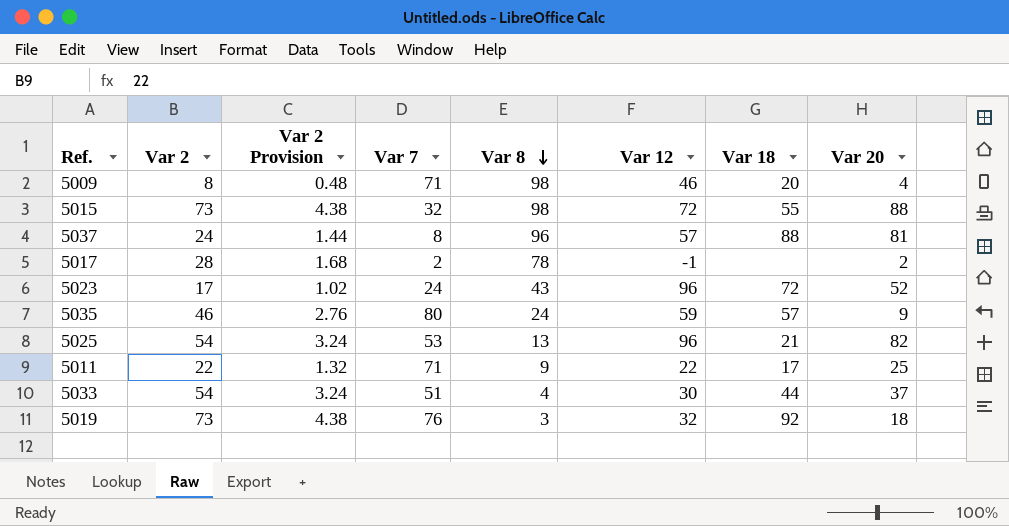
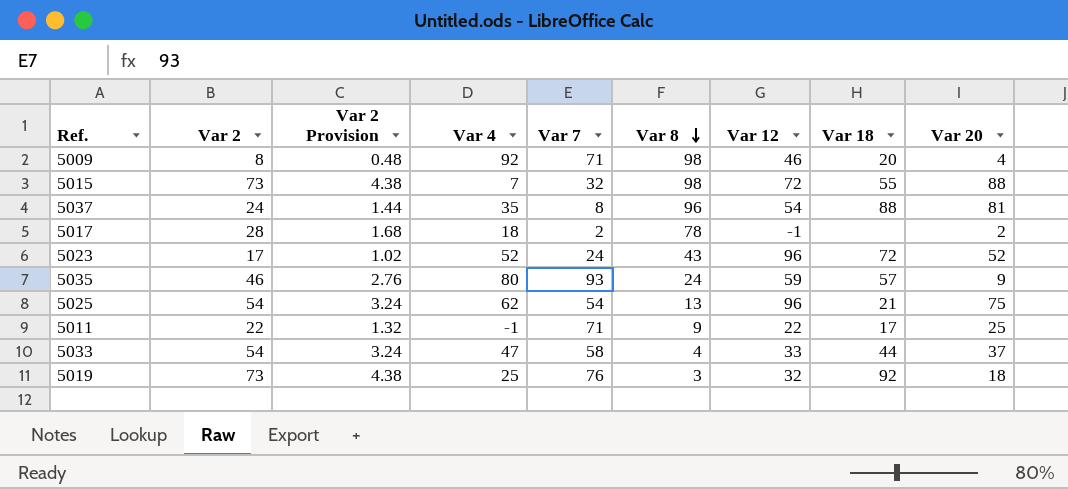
column Var 4 | position: none -> 4
5037 | Var 12: 57 -> 54
5035 | Var 7: 80 -> 93
5025 | Var 7: 53 -> 54
5025 | Var 20: 82 -> 75
5033 | Var 7: 51 -> 58
5033 | Var 12: 30 -> 33

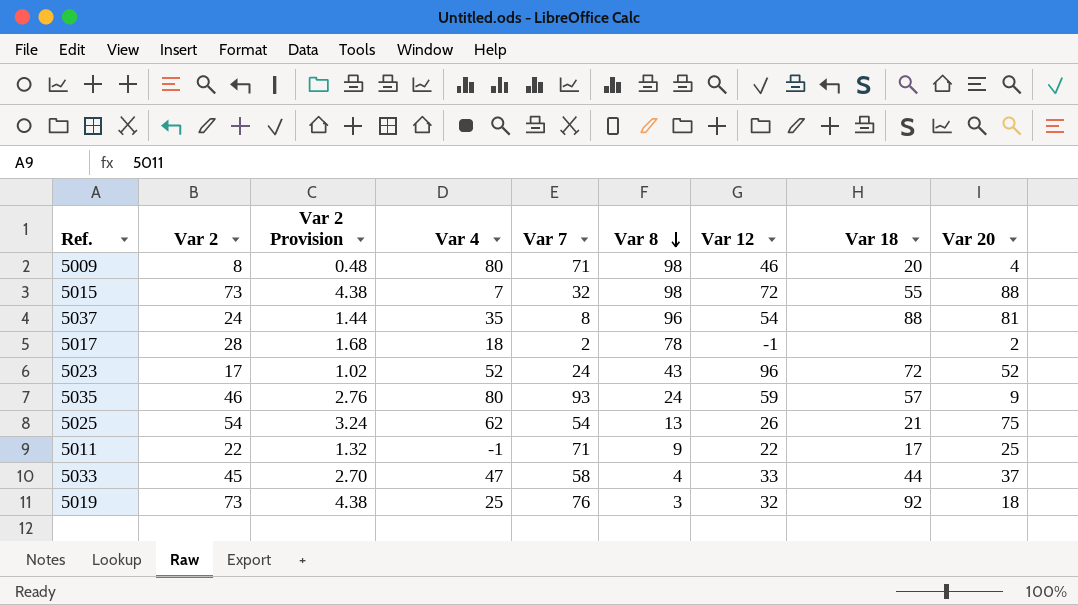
5009 | Var 4: 92 -> 80
5025 | Var 12: 96 -> 26
5033 | Var 2: 54 -> 45
5033 | Var 2 Provision: 3.24 -> 2.70

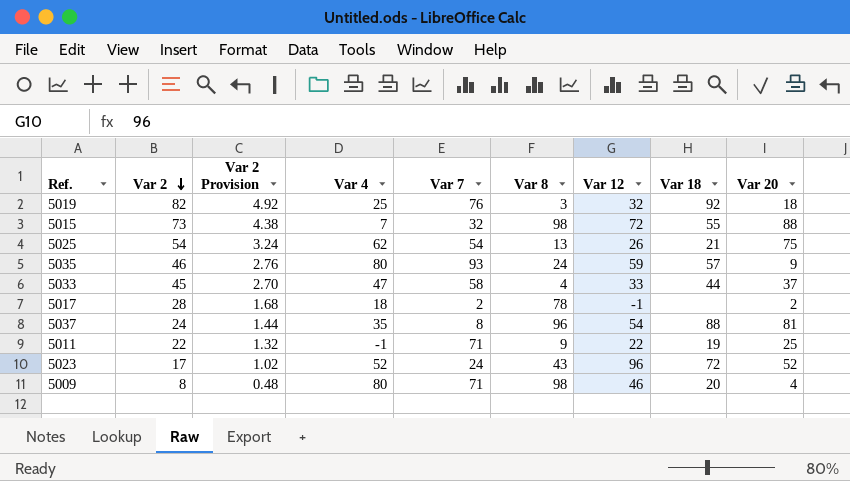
row order: Var 8 descending -> Var 2 descending
5019 | Var 2: 73 -> 82
5019 | Var 2 Provision: 4.38 -> 4.92
5011 | Var 18: 17 -> 19

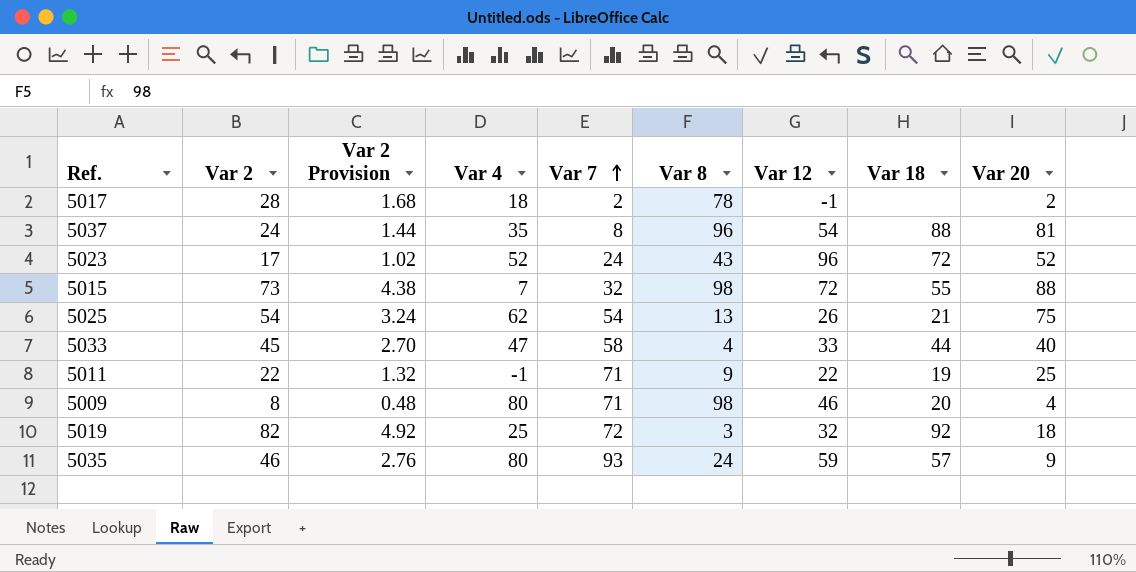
row order: Var 2 descending -> Var 7 ascending
5033 | Var 20: 37 -> 40
5019 | Var 7: 76 -> 72

